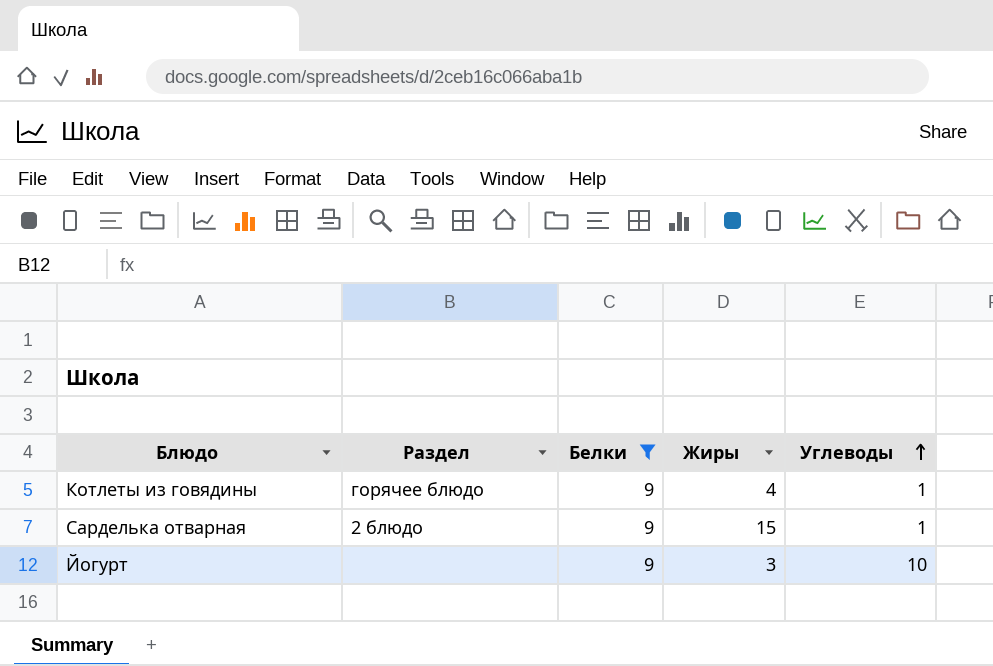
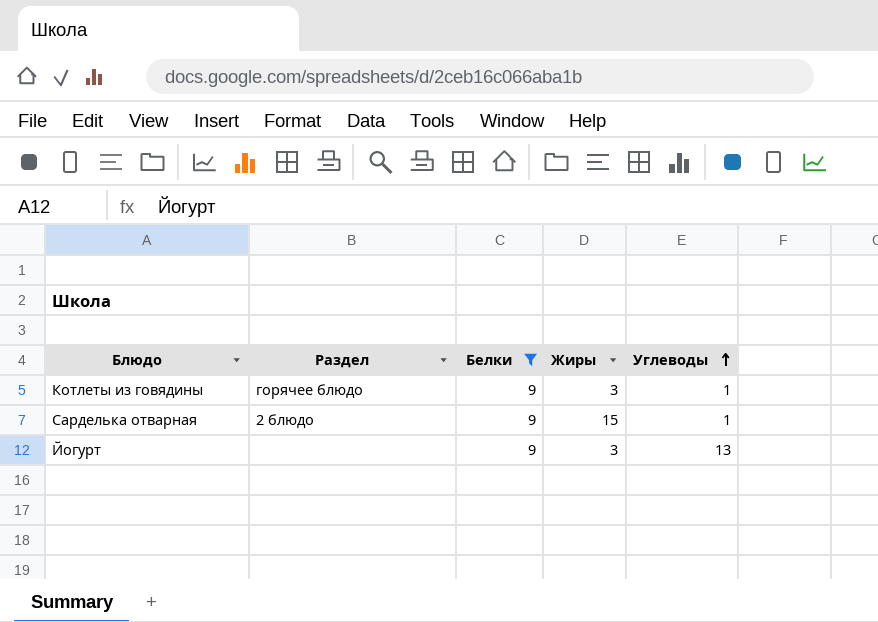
Котлеты из говядины | Жиры: 4 -> 3
Йогурт | Углеводы: 10 -> 13

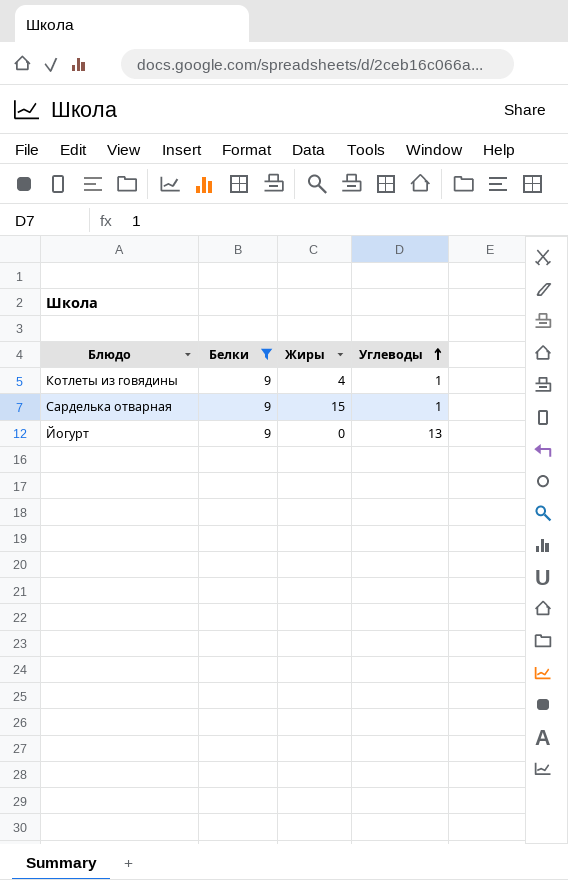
column Раздел | position: 2 -> none
Котлеты из говядины | Жиры: 3 -> 4
Йогурт | Жиры: 3 -> 0

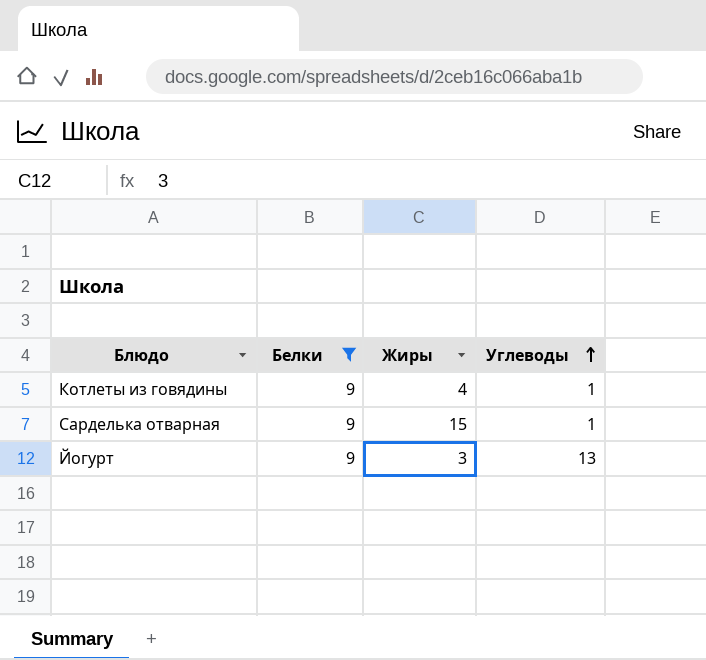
Йогурт | Жиры: 0 -> 3

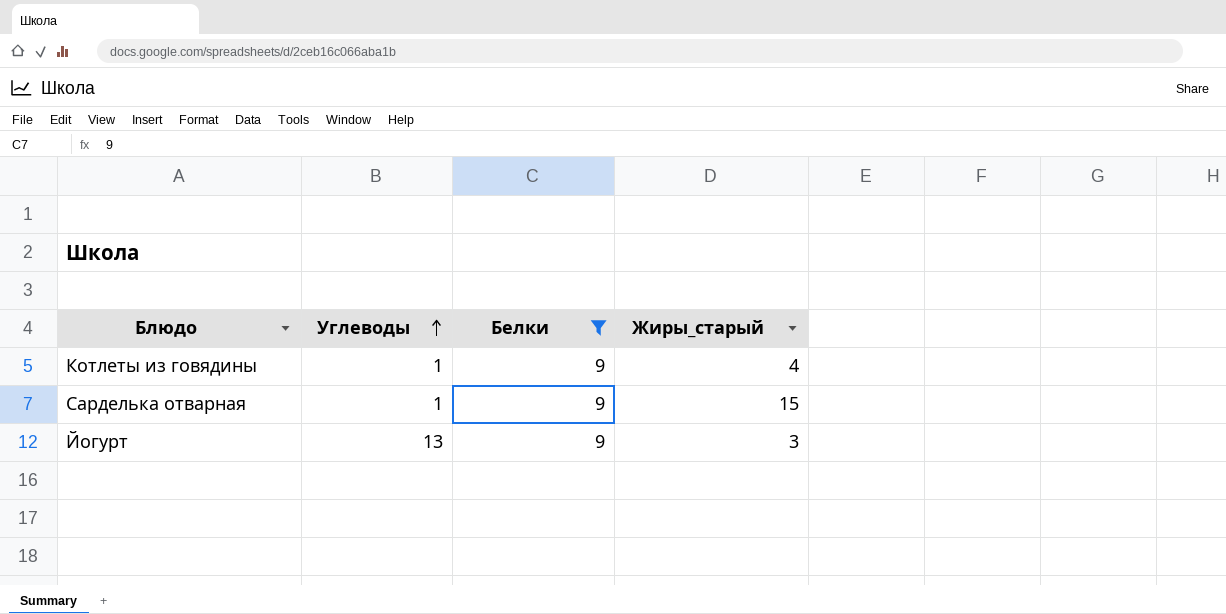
column Углеводы | position: 4 -> 2
column name: Жиры -> Жиры_старый

